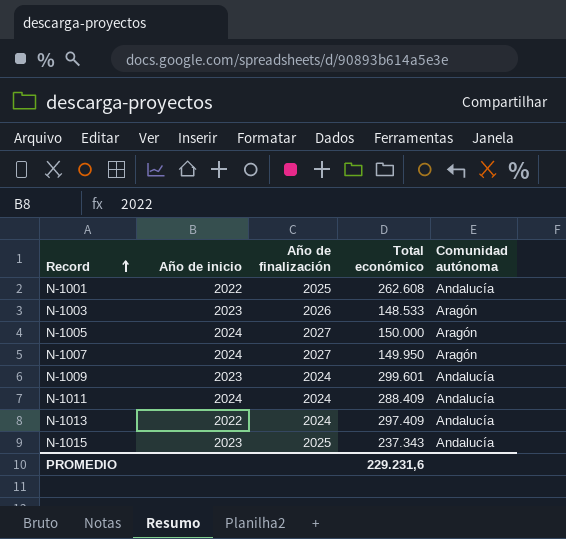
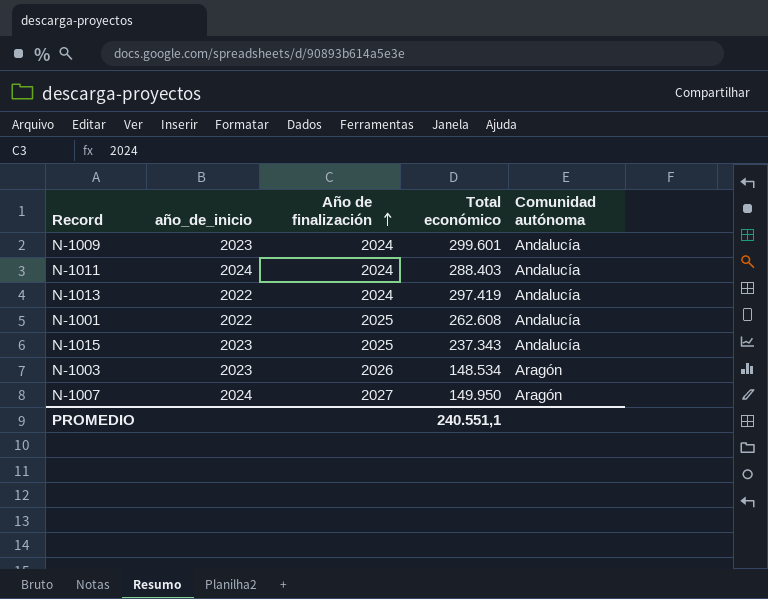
row order: Record ascending -> Año de finalización ascending
column name: Año de inicio -> año_de_inicio
row N-1005: 2024 | 2027 | 150.000 | Aragón -> none
N-1011 | Total económico: 288.409 -> 288.403
N-1013 | Total económico: 297.409 -> 297.419
N-1003 | Total económico: 148.533 -> 148.534
PROMEDIO | Total económico: 229.231,6 -> 240.551,1

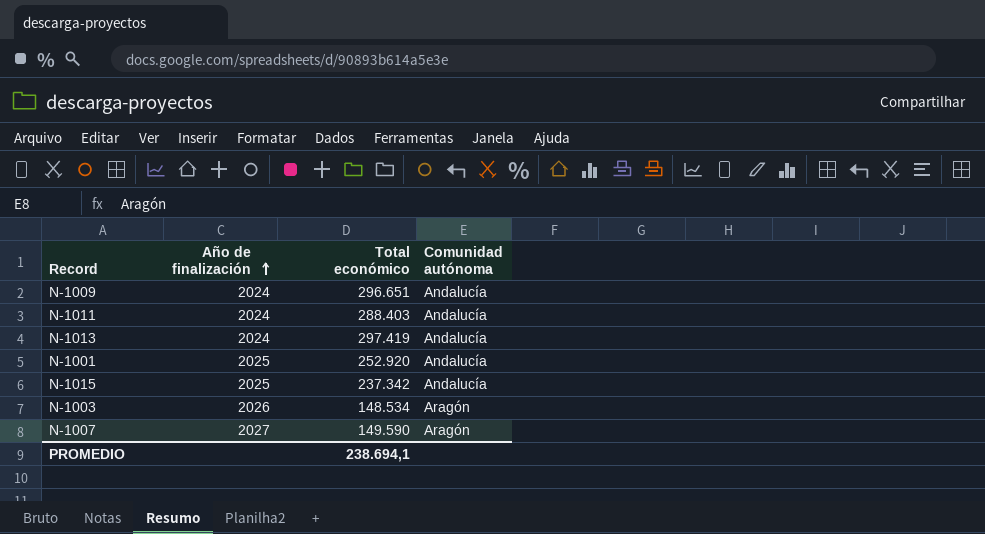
column año_de_inicio | position: 2 -> none
N-1009 | Total económico: 299.601 -> 296.651
N-1001 | Total económico: 262.608 -> 252.920
N-1015 | Total económico: 237.343 -> 237.342
N-1007 | Total económico: 149.950 -> 149.590
PROMEDIO | Total económico: 240.551,1 -> 238.694,1

